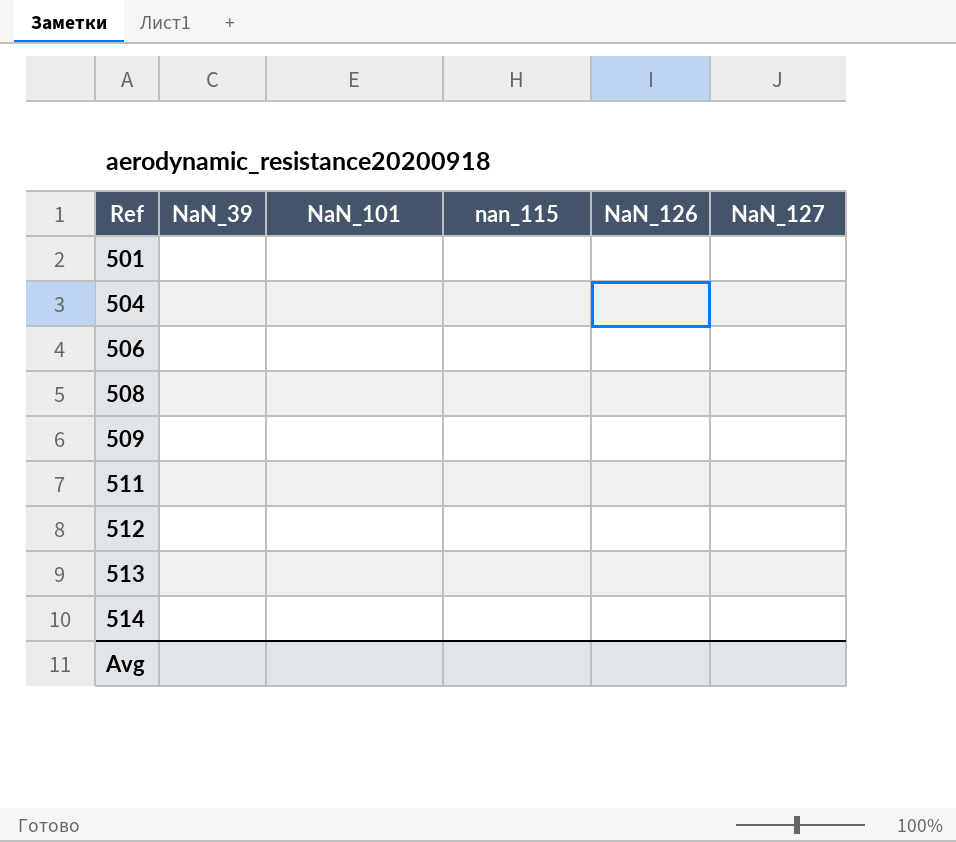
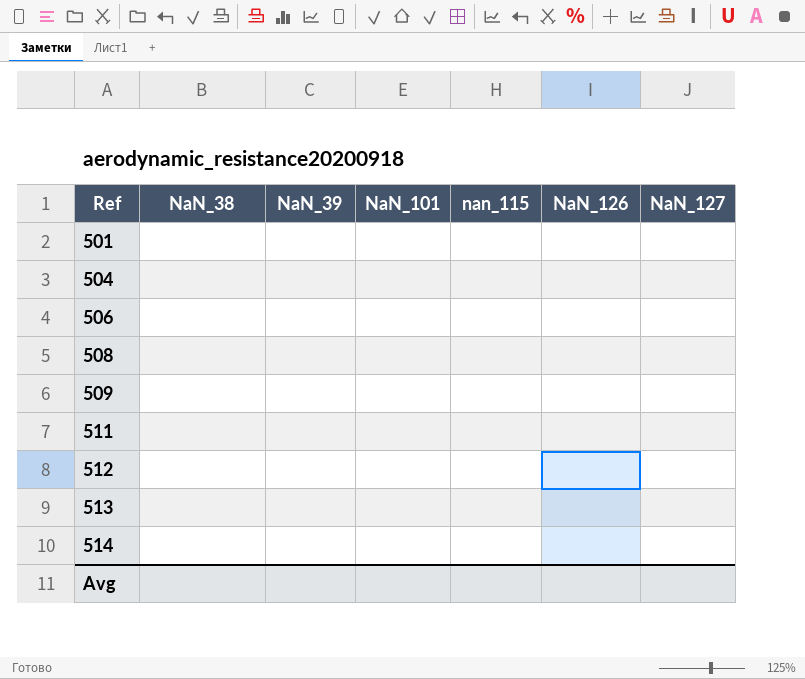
column NaN_38 | position: none -> 2

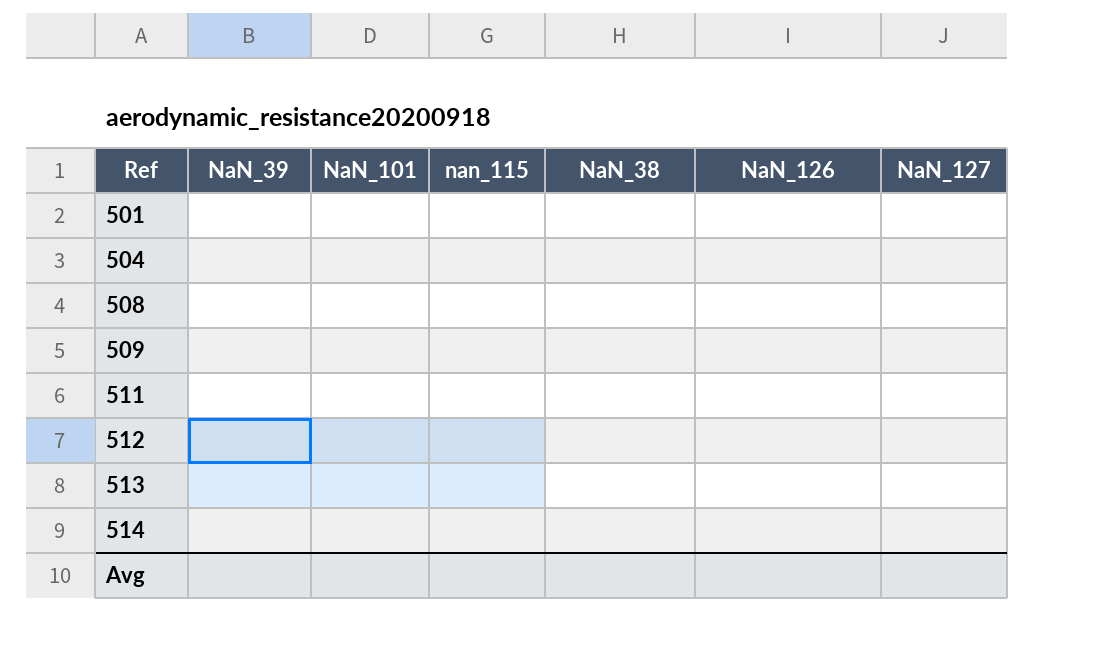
column NaN_38 | position: 2 -> 5
row 506: none | none | none | none | none | none -> none

